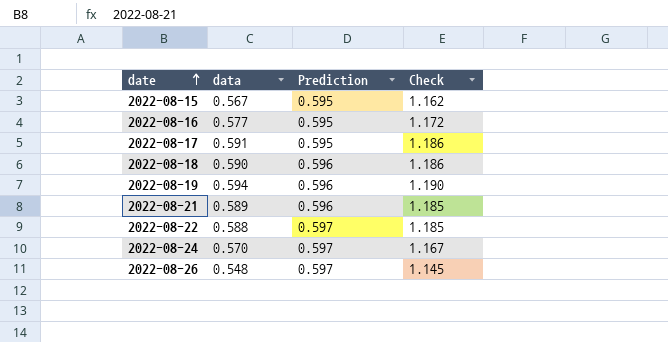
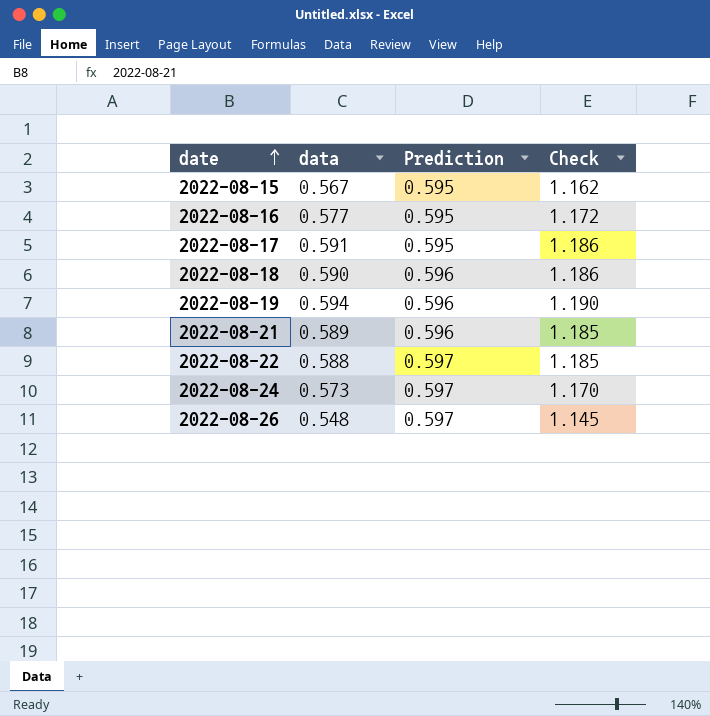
2022-08-24 | data: 0.570 -> 0.573
2022-08-24 | Check: 1.167 -> 1.170

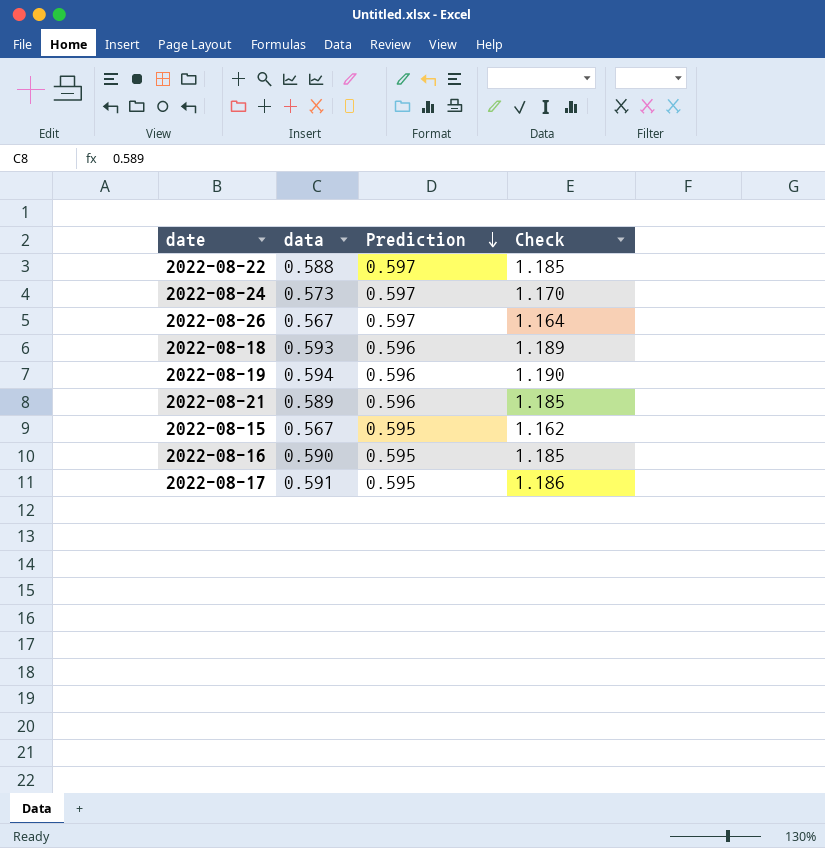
row order: date ascending -> Prediction descending
2022-08-26 | data: 0.548 -> 0.567
2022-08-26 | Check: 1.145 -> 1.164
2022-08-18 | data: 0.590 -> 0.593
2022-08-18 | Check: 1.186 -> 1.189
2022-08-16 | data: 0.577 -> 0.590
2022-08-16 | Check: 1.172 -> 1.185

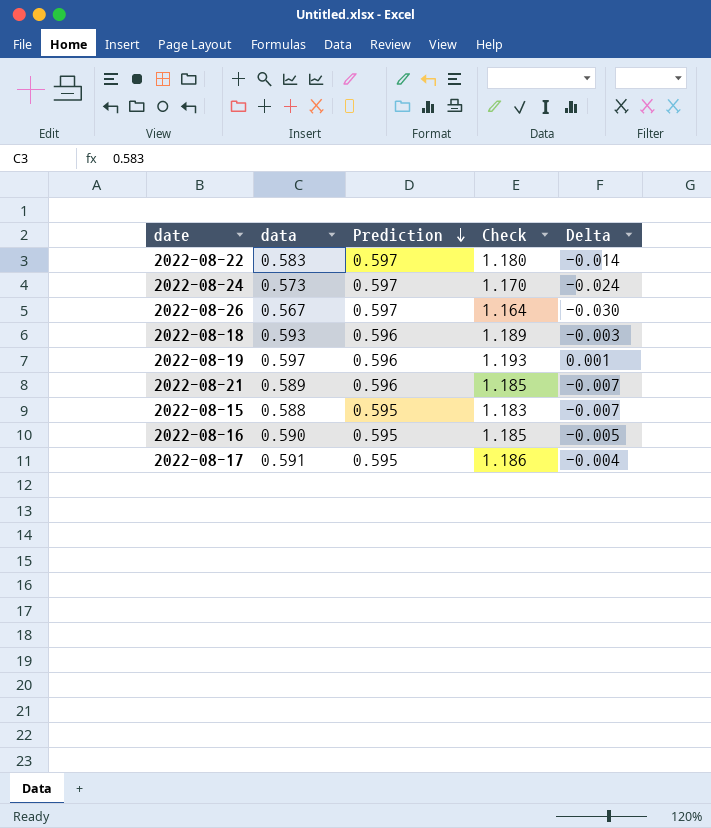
column Delta | formula: none -> [data] - [Prediction]
2022-08-22 | data: 0.588 -> 0.583
2022-08-22 | Check: 1.185 -> 1.180
2022-08-19 | data: 0.594 -> 0.597
2022-08-19 | Check: 1.190 -> 1.193
2022-08-15 | data: 0.567 -> 0.588
2022-08-15 | Check: 1.162 -> 1.183

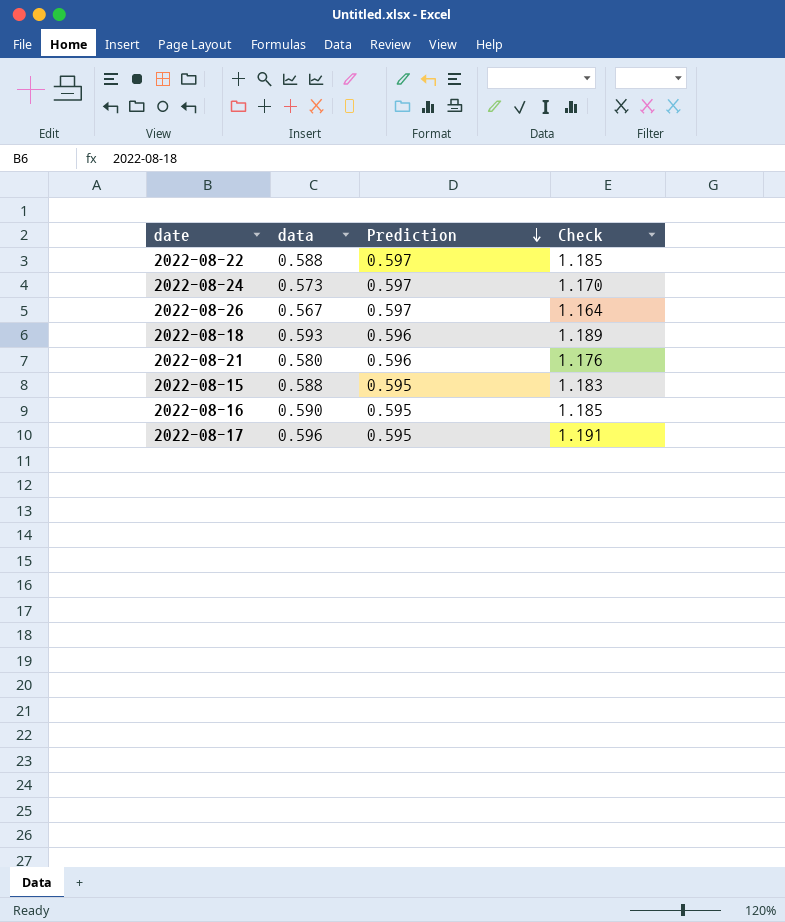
column Delta | formula: [data] - [Prediction] -> none
row 2022-08-19: 0.597 | 0.596 | 1.193 | 0.001 -> none
2022-08-22 | data: 0.583 -> 0.588
2022-08-22 | Check: 1.180 -> 1.185
2022-08-21 | data: 0.589 -> 0.580
2022-08-21 | Check: 1.185 -> 1.176
2022-08-17 | data: 0.591 -> 0.596
2022-08-17 | Check: 1.186 -> 1.191

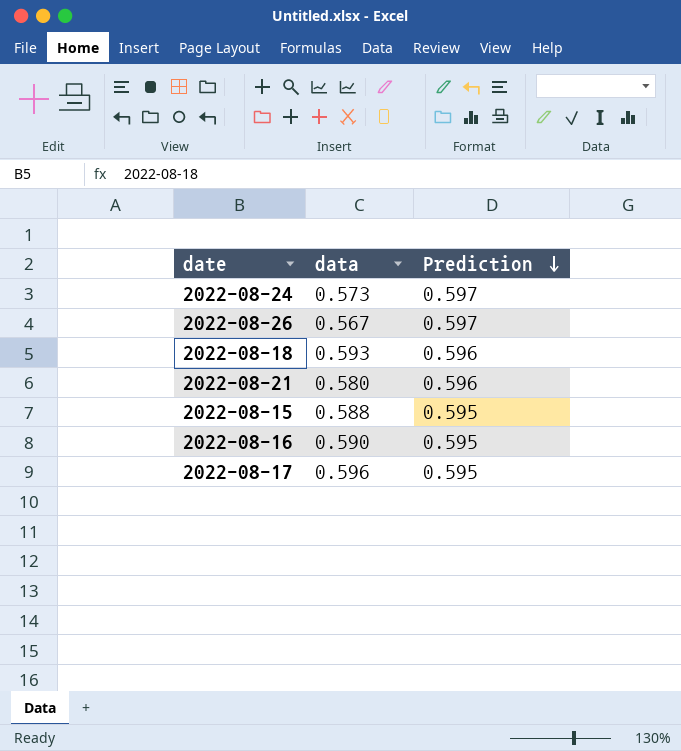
column Check | formula: [data] + [Prediction] -> none
row 2022-08-22: 0.588 | 0.597 | 1.185 -> none

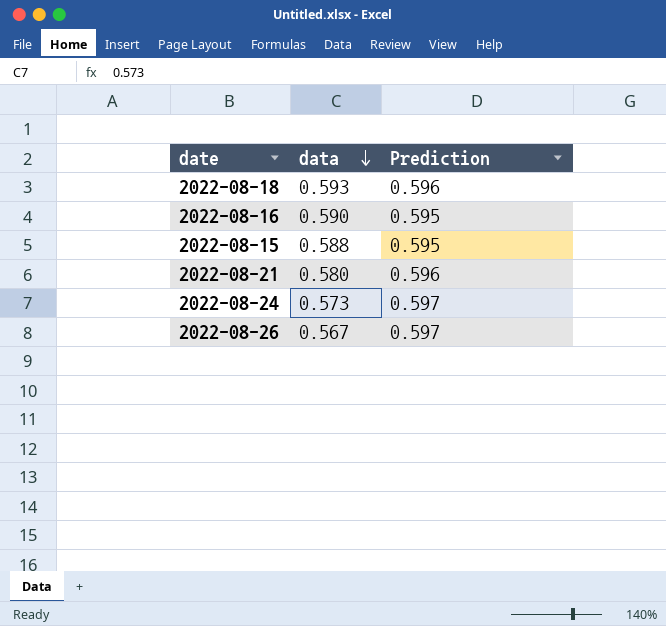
row order: Prediction descending -> data descending
row 2022-08-17: 0.596 | 0.595 -> none

